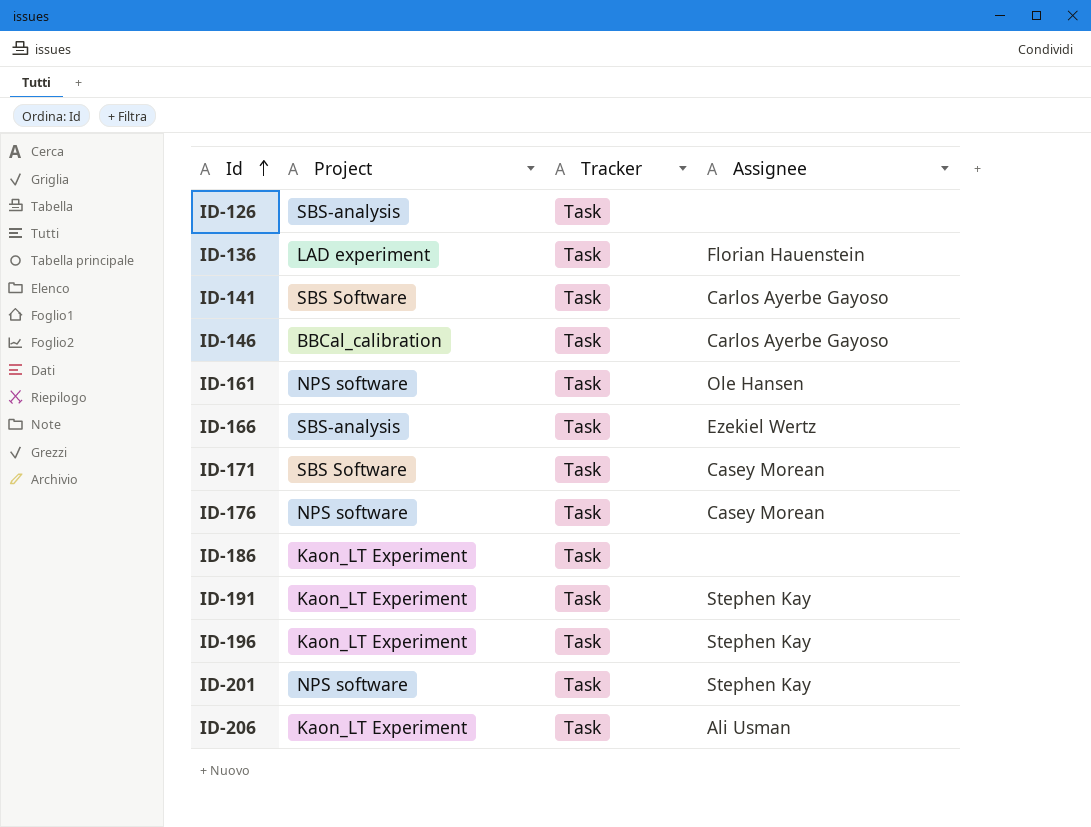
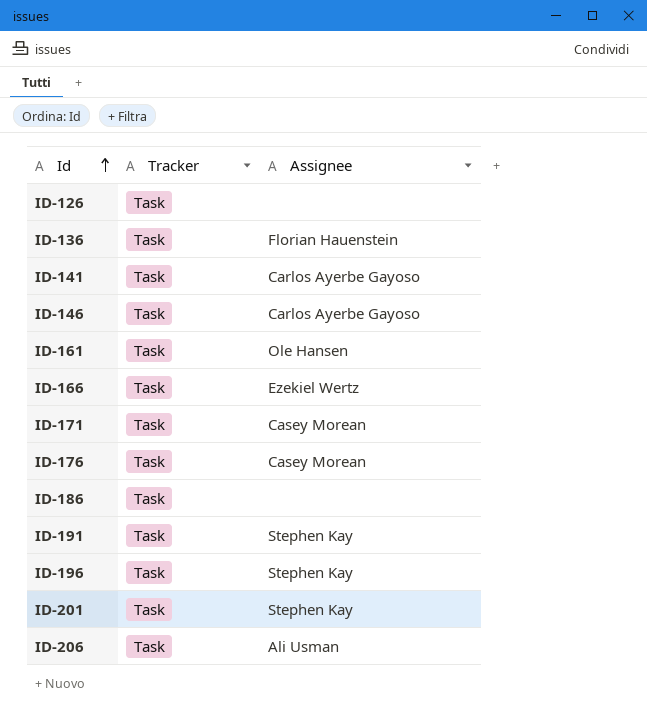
column Project | position: 2 -> none

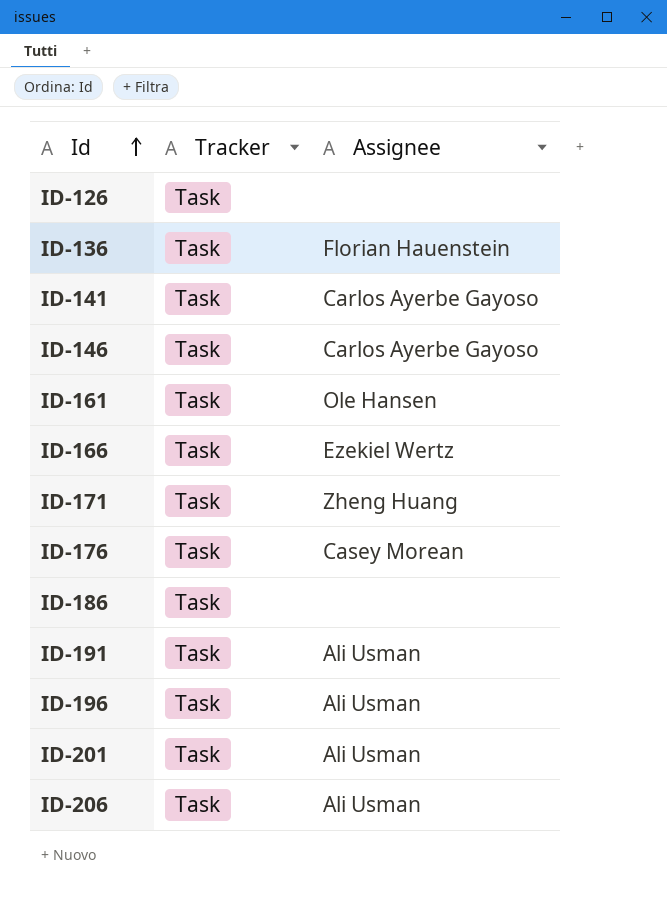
ID-171 | Assignee: Casey Morean -> Zheng Huang
ID-191 | Assignee: Stephen Kay -> Ali Usman
ID-196 | Assignee: Stephen Kay -> Ali Usman
ID-201 | Assignee: Stephen Kay -> Ali Usman

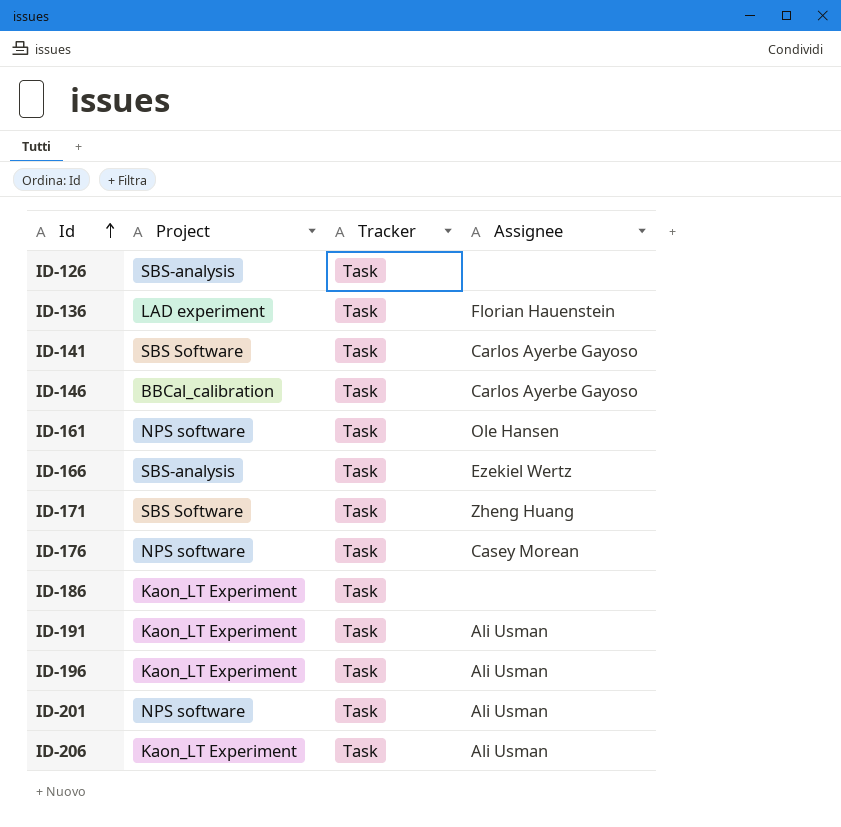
column Project | position: none -> 2

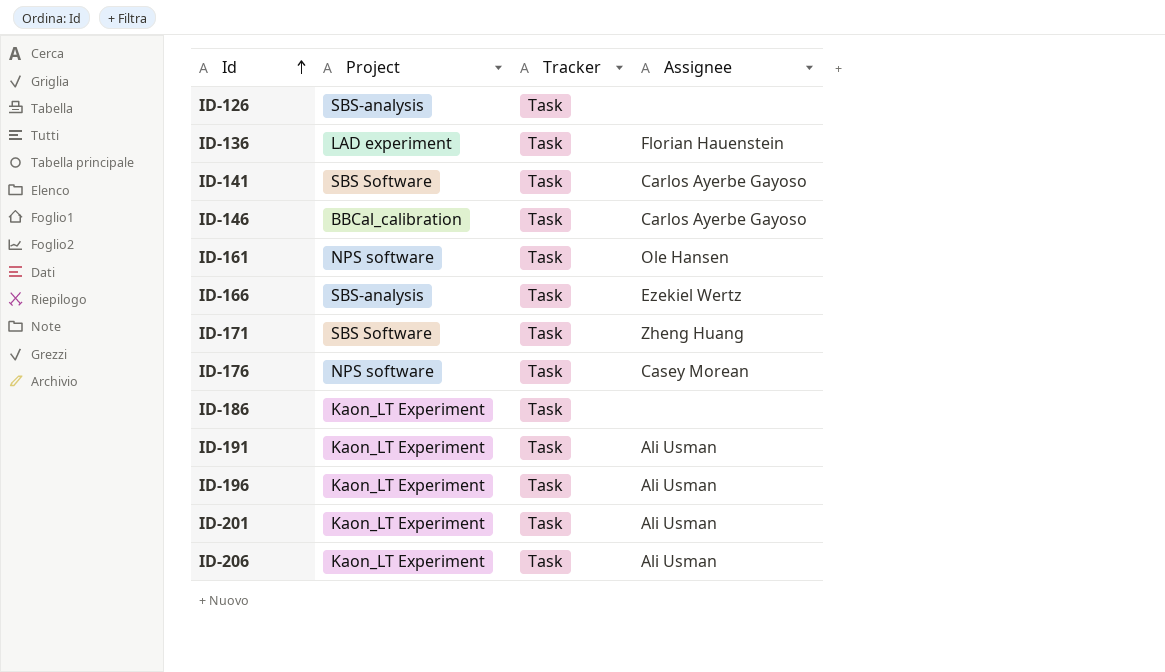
ID-201 | Project: NPS software -> Kaon_LT Experiment

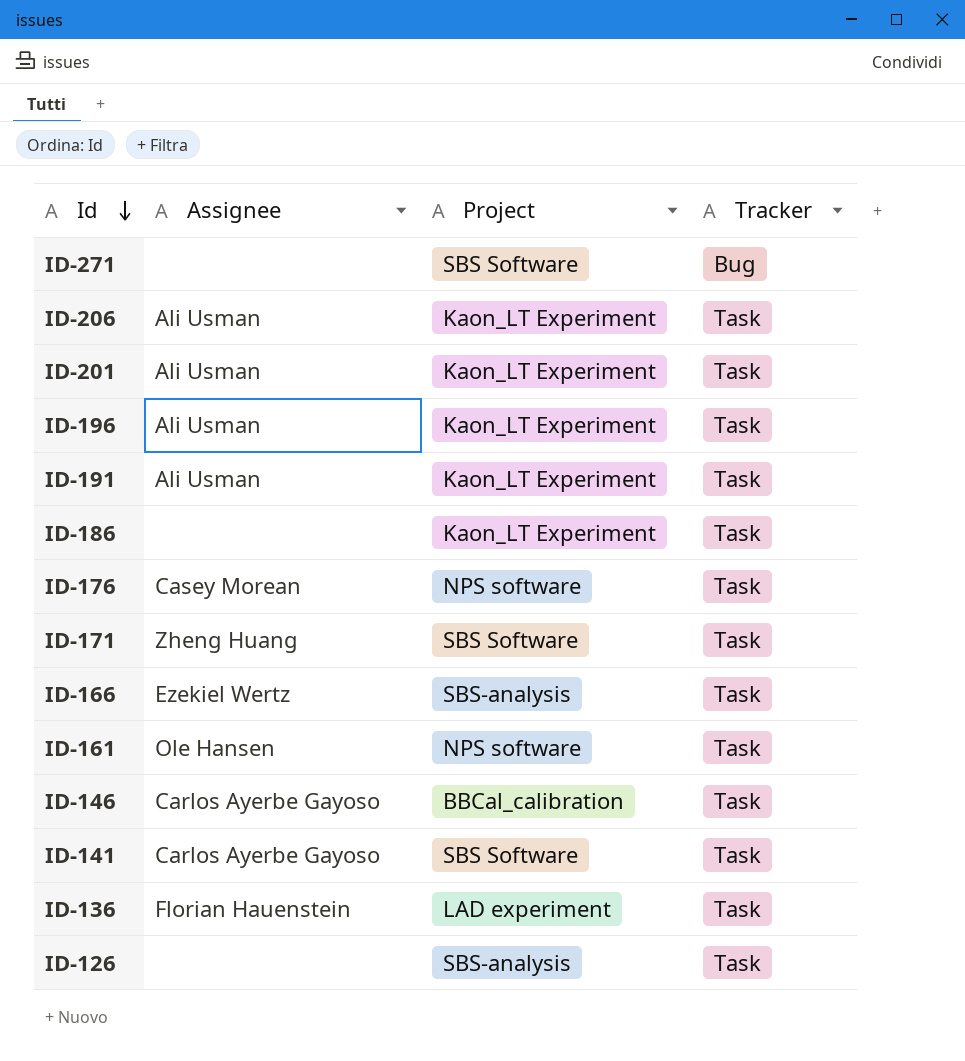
row order: Id ascending -> Id descending
column Assignee | position: 4 -> 2
row ID-271: none -> none | SBS Software | Bug

